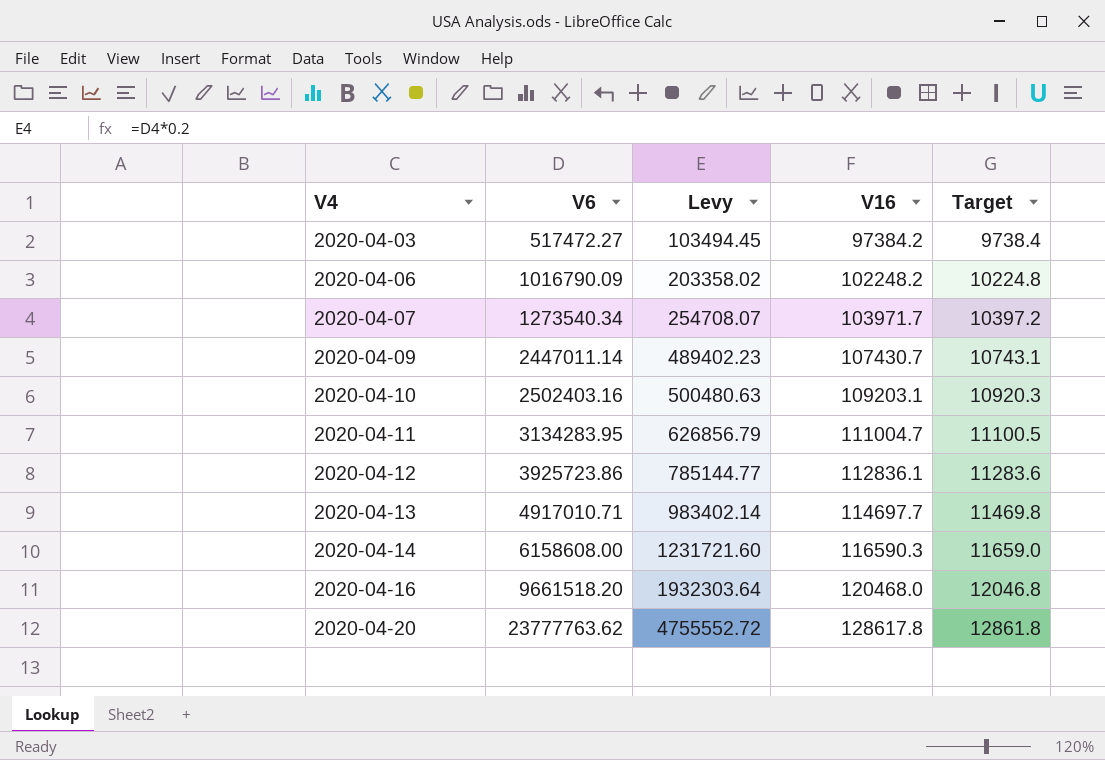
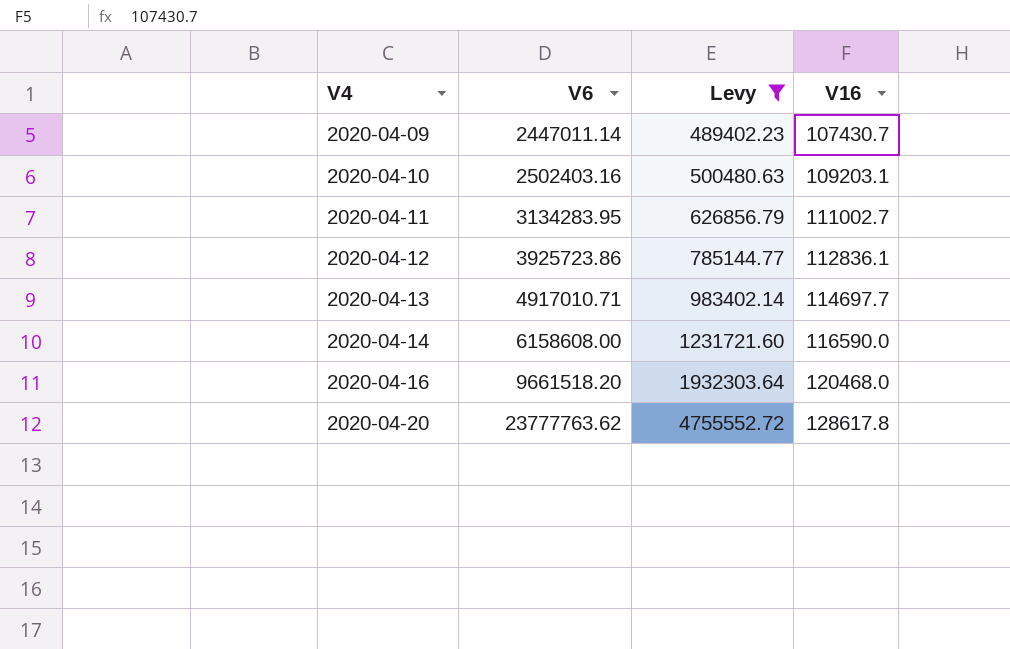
filter: none -> Levy >= 489402.23
column Target | formula: [V16] * 0.1 -> none
2020-04-11 | V16: 111004.7 -> 111002.7
2020-04-14 | V16: 116590.3 -> 116590.0

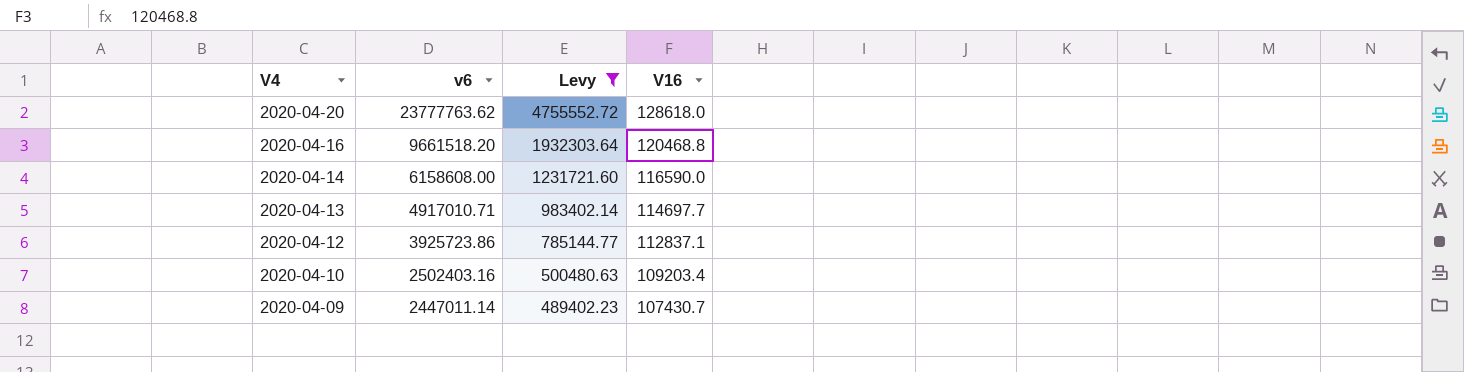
row order: V4 ascending -> V4 descending
column name: V6 -> v6
row 2020-04-11: 3134283.95 | 626856.79 | 111002.7 -> none
2020-04-20 | V16: 128617.8 -> 128618.0
2020-04-16 | V16: 120468.0 -> 120468.8
2020-04-12 | V16: 112836.1 -> 112837.1
2020-04-10 | V16: 109203.1 -> 109203.4

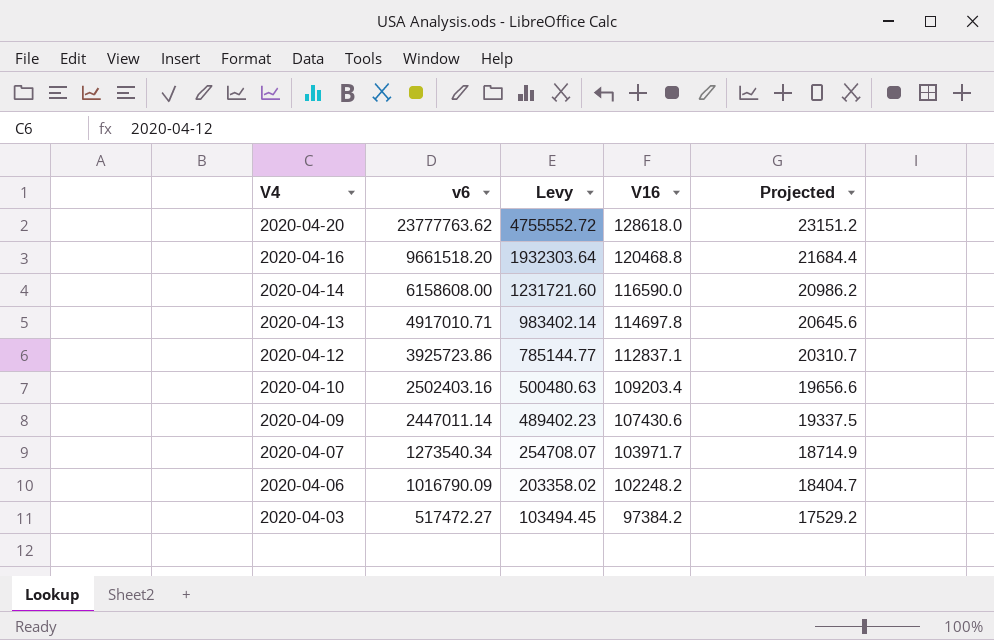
filter: Levy >= 489402.23 -> none
column Projected | formula: none -> [V16] * 0.18
2020-04-13 | V16: 114697.7 -> 114697.8
2020-04-09 | V16: 107430.7 -> 107430.6

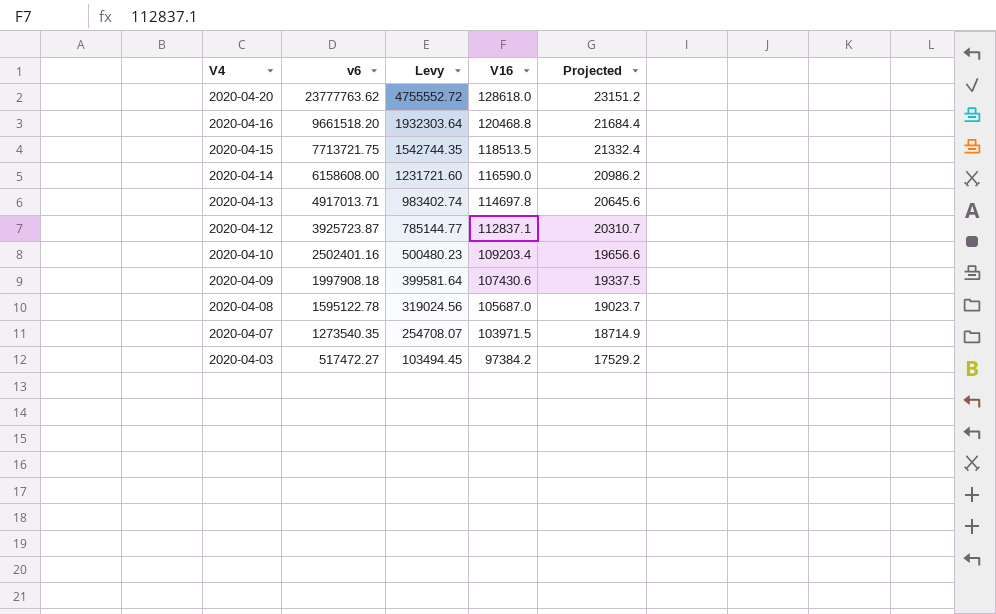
row 2020-04-06: 1016790.09 | 203358.02 | 102248.2 | 18404.7 -> none
row 2020-04-15: none -> 7713721.75 | 1542744.35 | 118513.5 | 21332.4
2020-04-13 | v6: 4917010.71 -> 4917013.71
2020-04-13 | Levy: 983402.14 -> 983402.74
2020-04-12 | v6: 3925723.86 -> 3925723.87
2020-04-10 | v6: 2502403.16 -> 2502401.16
2020-04-10 | Levy: 500480.63 -> 500480.23
2020-04-09 | v6: 2447011.14 -> 1997908.18
2020-04-09 | Levy: 489402.23 -> 399581.64
row 2020-04-08: none -> 1595122.78 | 319024.56 | 105687.0 | 19023.7
2020-04-07 | v6: 1273540.34 -> 1273540.35
2020-04-07 | V16: 103971.7 -> 103971.5

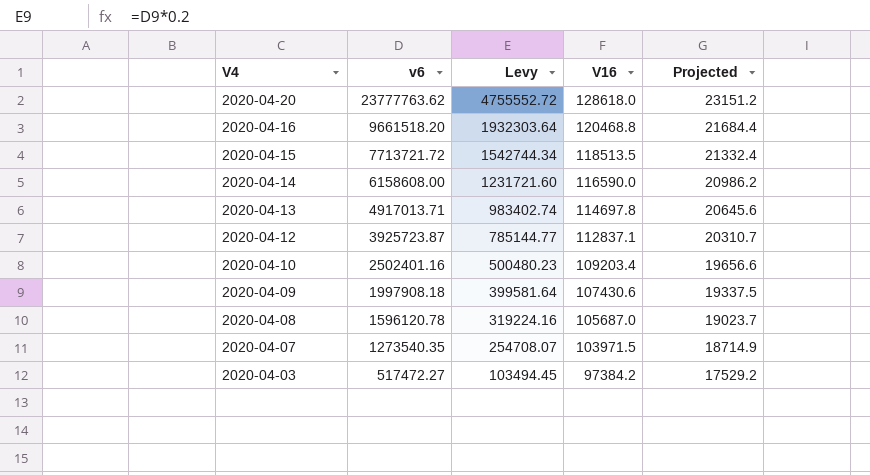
2020-04-15 | v6: 7713721.75 -> 7713721.72
2020-04-15 | Levy: 1542744.35 -> 1542744.34
2020-04-08 | v6: 1595122.78 -> 1596120.78
2020-04-08 | Levy: 319024.56 -> 319224.16

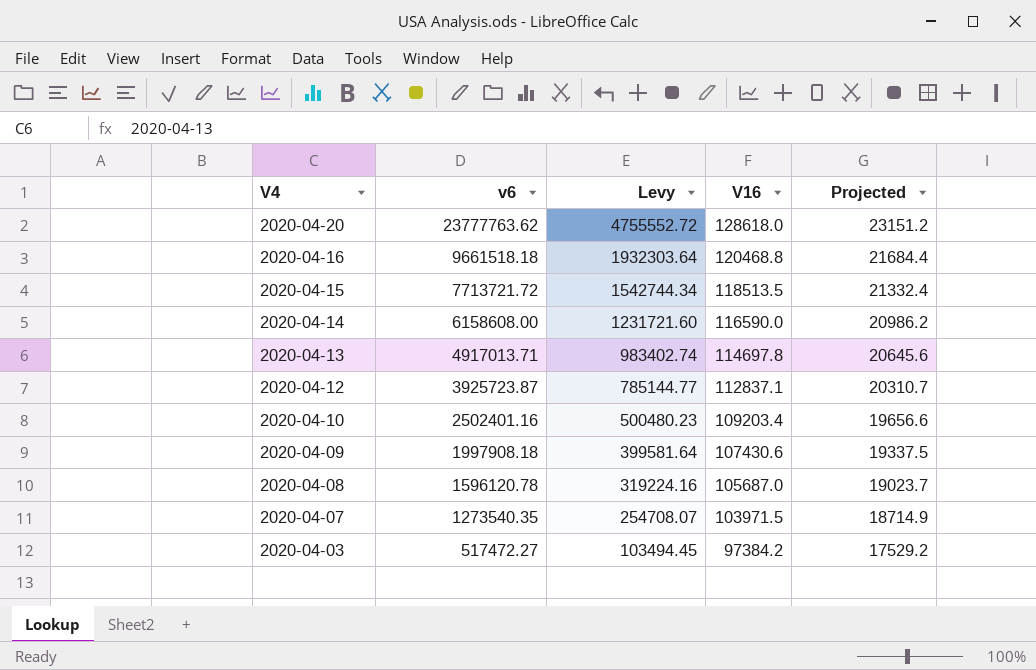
2020-04-16 | v6: 9661518.20 -> 9661518.18

